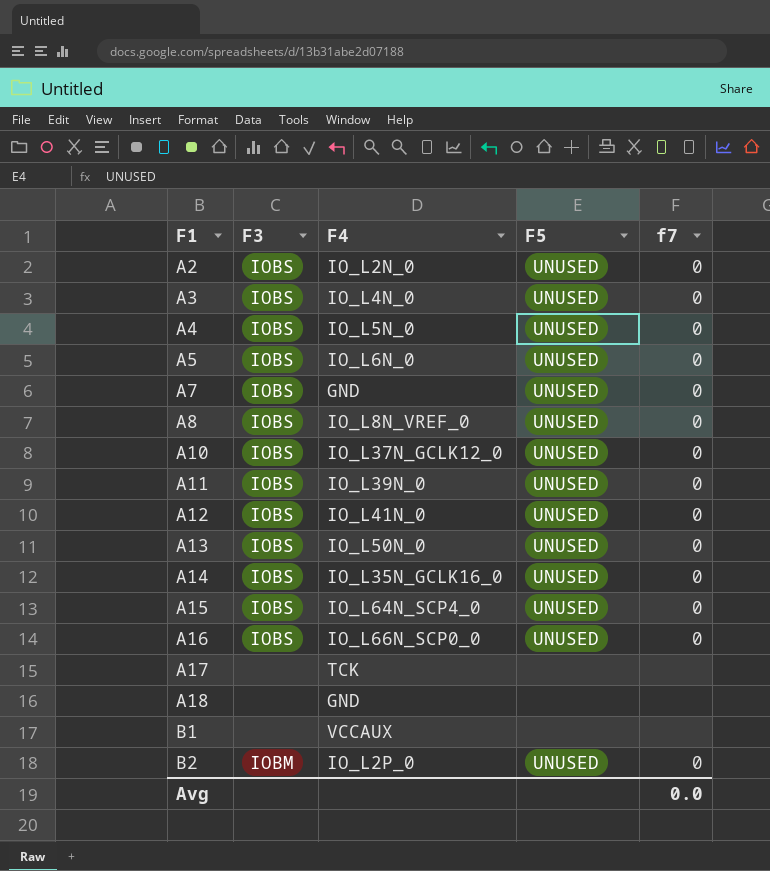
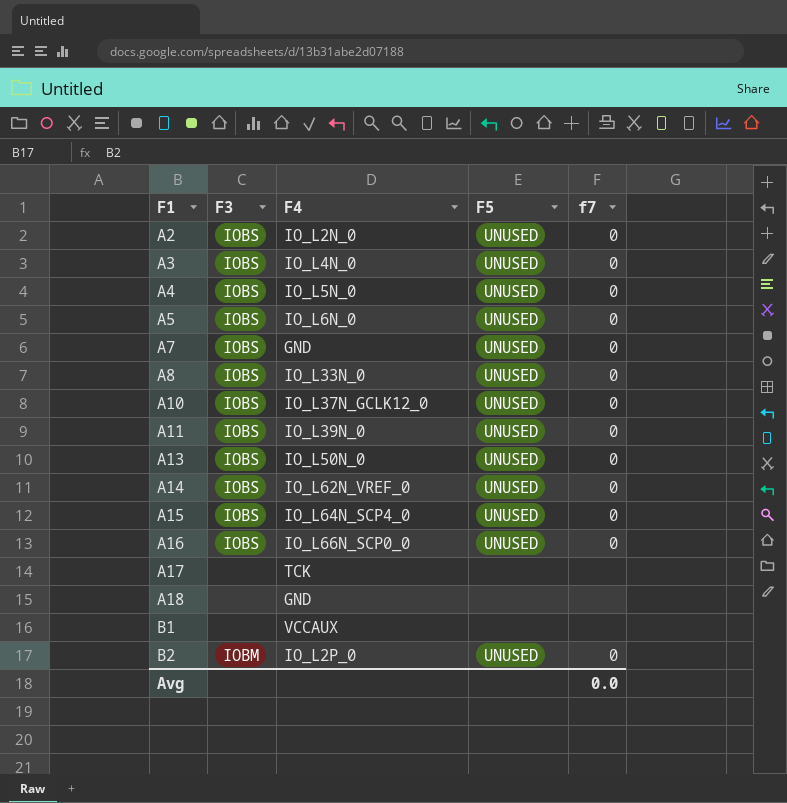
row A12: IOBS | IO_L41N_0 | UNUSED | 0 -> none
A8 | F4: IO_L8N_VREF_0 -> IO_L33N_0
A14 | F4: IO_L35N_GCLK16_0 -> IO_L62N_VREF_0

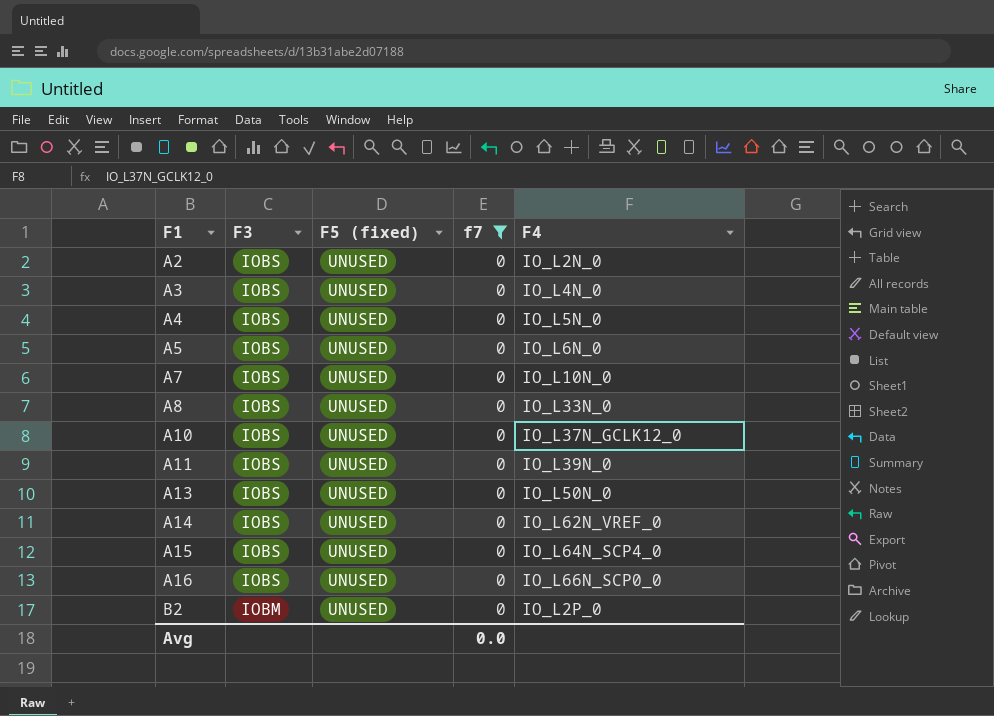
filter: none -> f7 = 0
column name: F5 -> F5 (fixed)
column F4 | position: 3 -> 5
A7 | F4: GND -> IO_L10N_0

